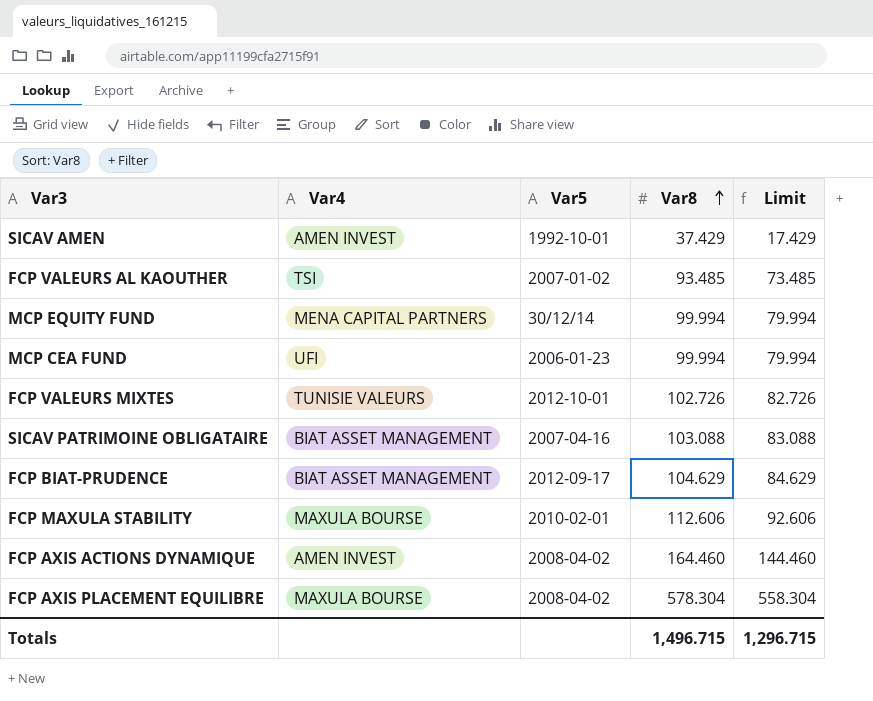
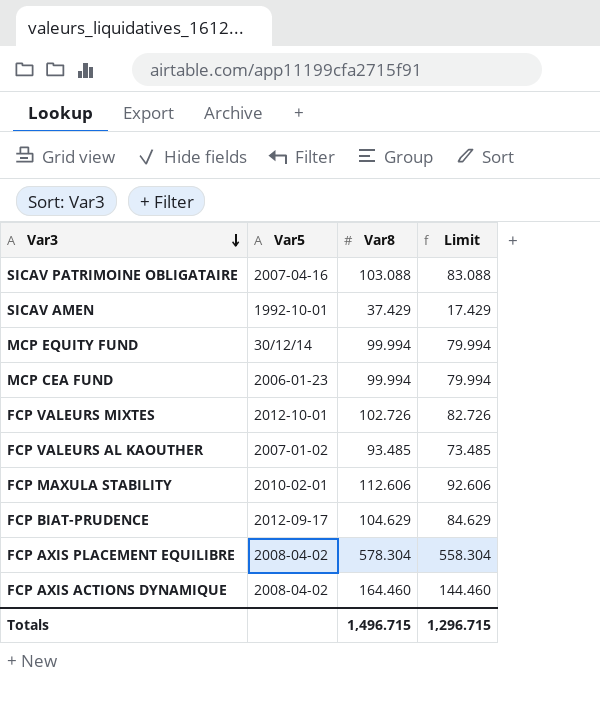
row order: Var8 ascending -> Var3 descending
column Var4 | position: 2 -> none

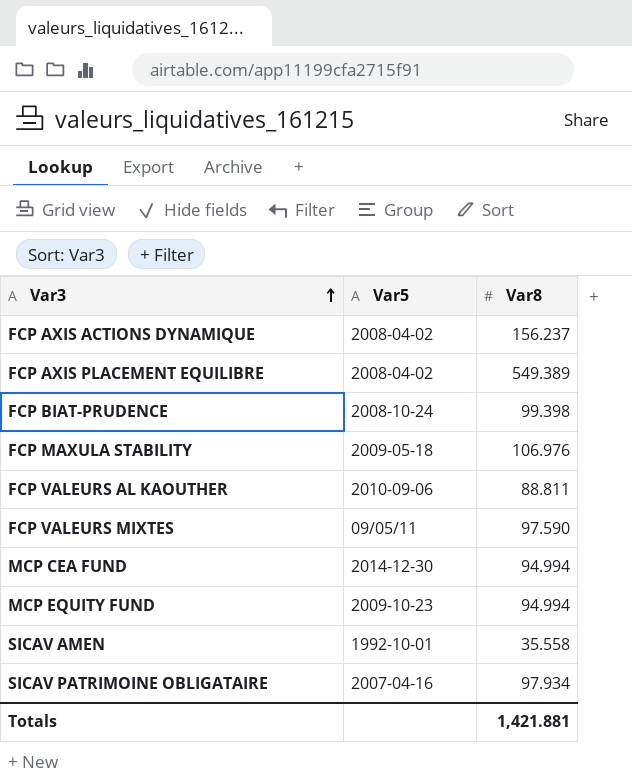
row order: Var3 descending -> Var3 ascending
column Limit | formula: [Var8] - 20 -> none
FCP AXIS ACTIONS DYNAMIQUE | Var8: 164.460 -> 156.237
FCP AXIS PLACEMENT EQUILIBRE | Var8: 578.304 -> 549.389
FCP BIAT-PRUDENCE | Var5: 2012-09-17 -> 2008-10-24
FCP BIAT-PRUDENCE | Var8: 104.629 -> 99.398
FCP MAXULA STABILITY | Var5: 2010-02-01 -> 2009-05-18
FCP MAXULA STABILITY | Var8: 112.606 -> 106.976
FCP VALEURS AL KAOUTHER | Var5: 2007-01-02 -> 2010-09-06
FCP VALEURS AL KAOUTHER | Var8: 93.485 -> 88.811
FCP VALEURS MIXTES | Var5: 2012-10-01 -> 09/05/11
FCP VALEURS MIXTES | Var8: 102.726 -> 97.590
MCP CEA FUND | Var5: 2006-01-23 -> 2014-12-30
MCP CEA FUND | Var8: 99.994 -> 94.994
MCP EQUITY FUND | Var5: 30/12/14 -> 2009-10-23
MCP EQUITY FUND | Var8: 99.994 -> 94.994
SICAV AMEN | Var8: 37.429 -> 35.558
SICAV PATRIMOINE OBLIGATAIRE | Var8: 103.088 -> 97.934
Totals | Var8: 1,496.715 -> 1,421.881

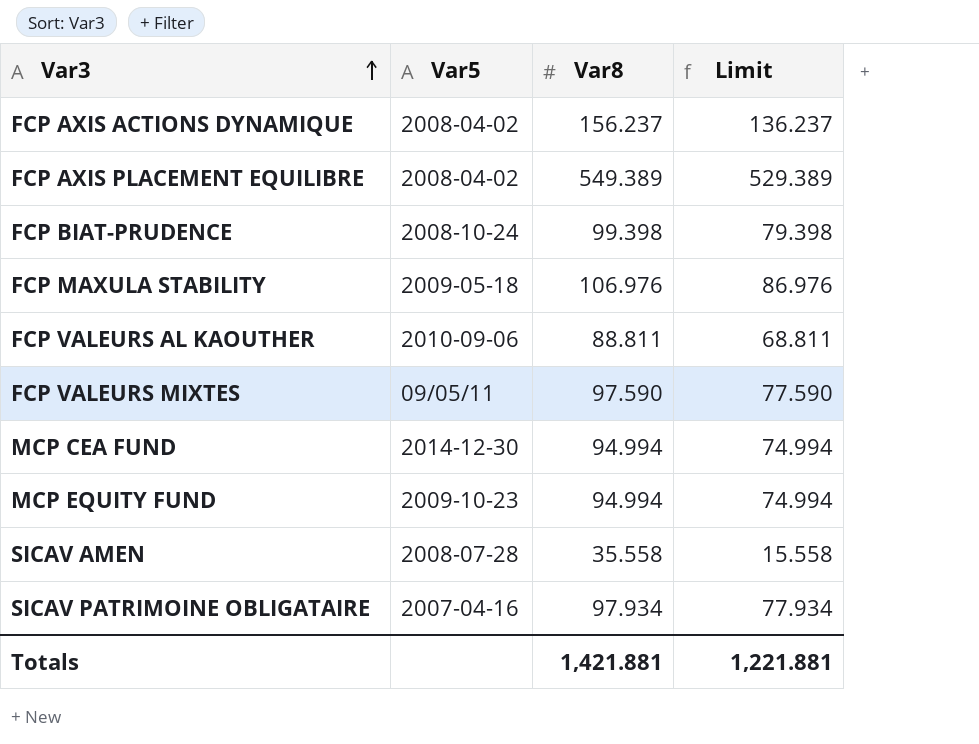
column Limit | formula: none -> [Var8] - 20
SICAV AMEN | Var5: 1992-10-01 -> 2008-07-28

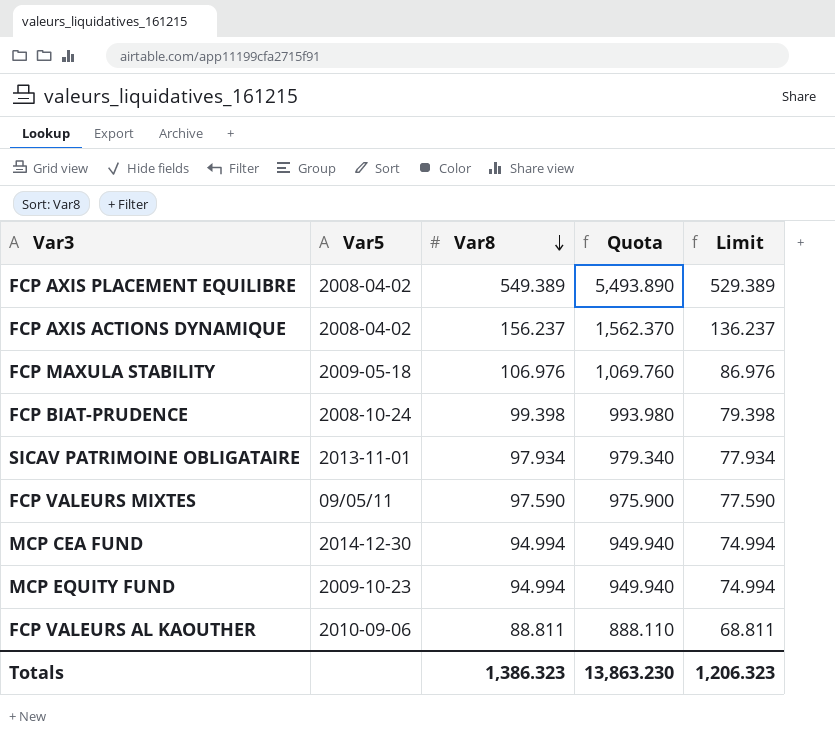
row order: Var3 ascending -> Var8 descending
column Quota | formula: none -> [Var8] * 10
row SICAV AMEN: 2008-07-28 | 35.558 | 15.558 -> none
SICAV PATRIMOINE OBLIGATAIRE | Var5: 2007-04-16 -> 2013-11-01
Totals | Var8: 1,421.881 -> 1,386.323
Totals | Limit: 1,221.881 -> 1,206.323

